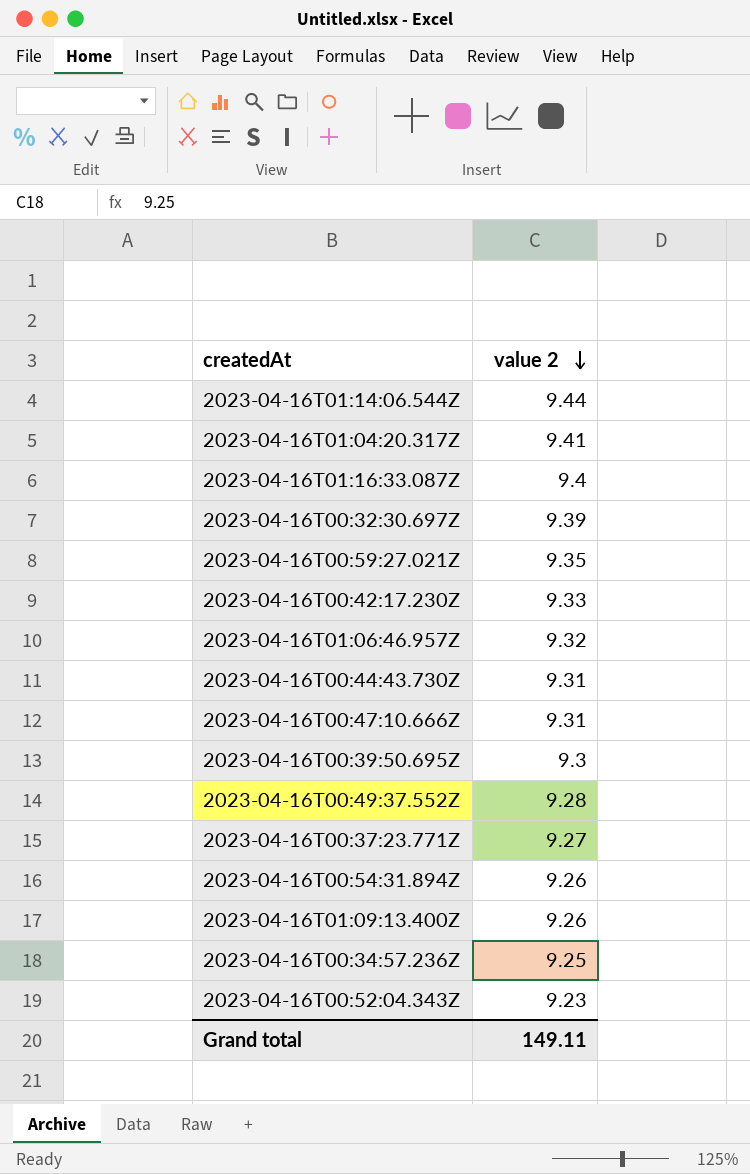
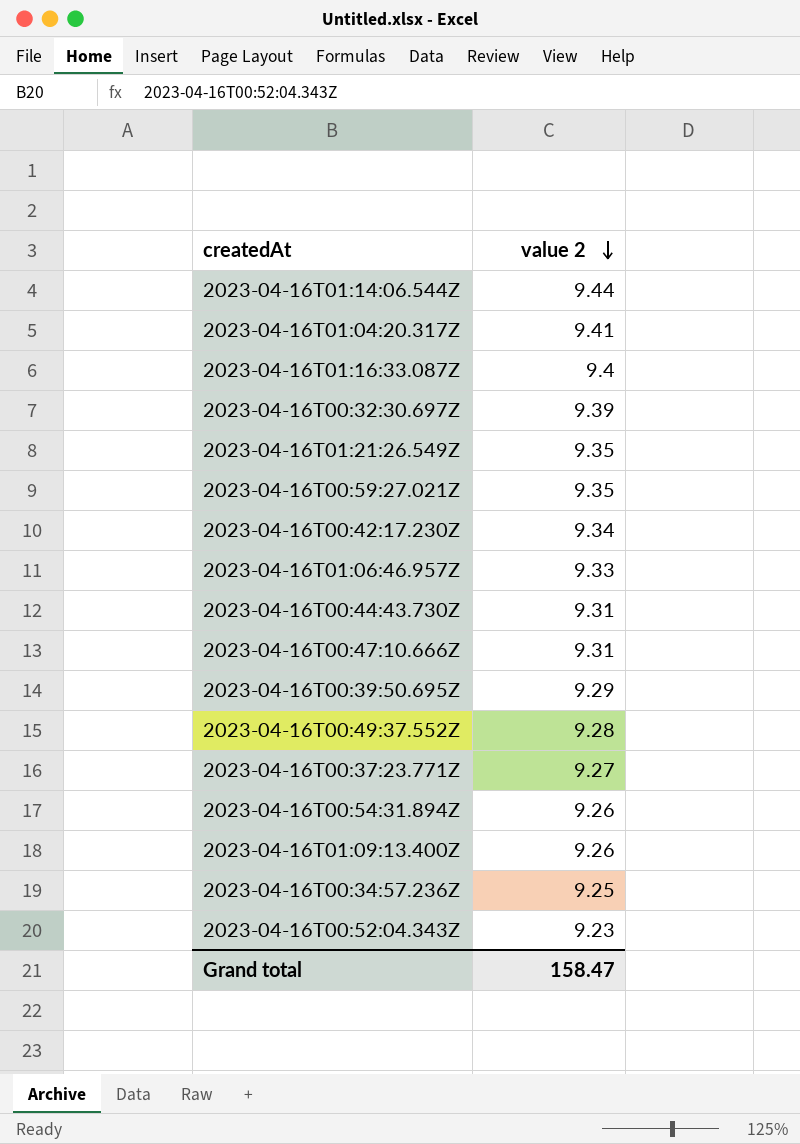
row 2023-04-16T01:21:26.549Z: none -> 9.35
2023-04-16T00:42:17.230Z | value 2: 9.33 -> 9.34
2023-04-16T01:06:46.957Z | value 2: 9.32 -> 9.33
2023-04-16T00:39:50.695Z | value 2: 9.3 -> 9.29
Grand total | value 2: 149.11 -> 158.47

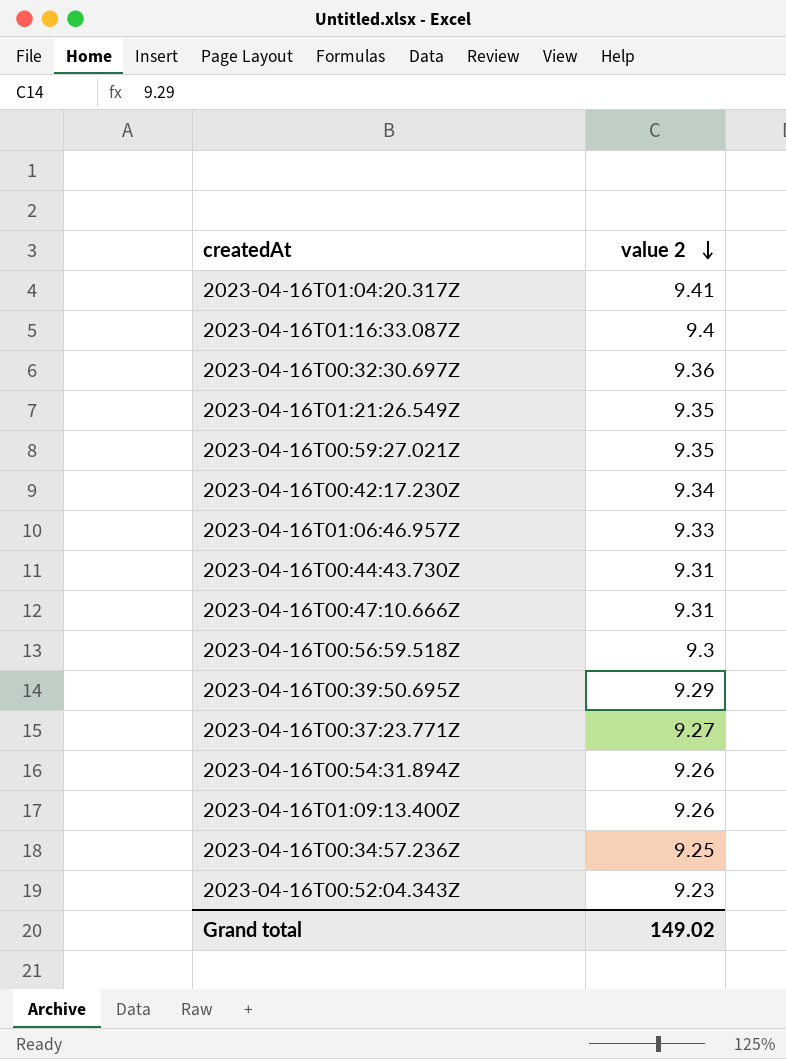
row 2023-04-16T01:14:06.544Z: 9.44 -> none
row 2023-04-16T00:49:37.552Z: 9.28 -> none
2023-04-16T00:32:30.697Z | value 2: 9.39 -> 9.36
row 2023-04-16T00:56:59.518Z: none -> 9.3
Grand total | value 2: 158.47 -> 149.02

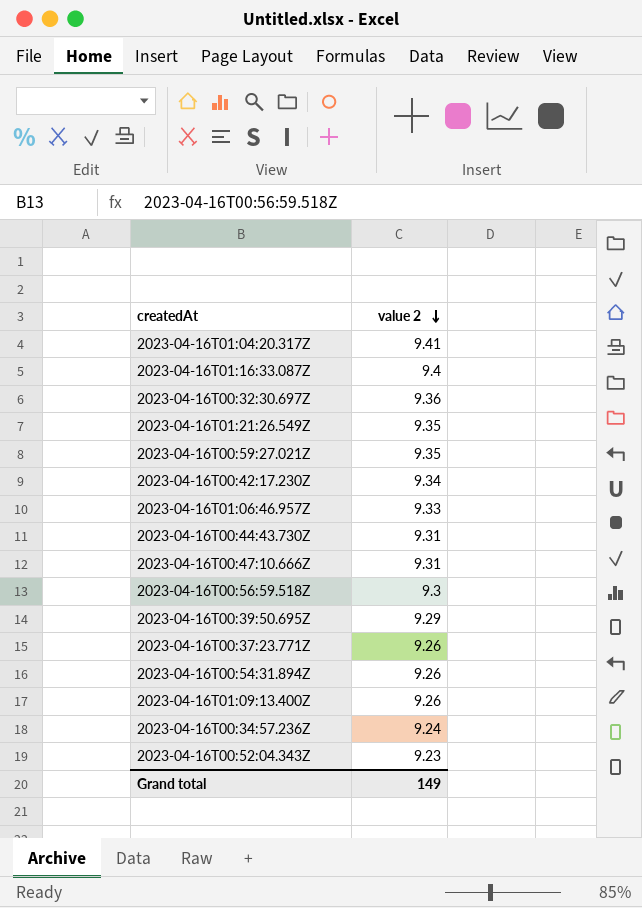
2023-04-16T00:37:23.771Z | value 2: 9.27 -> 9.26
2023-04-16T00:34:57.236Z | value 2: 9.25 -> 9.24
Grand total | value 2: 149.02 -> 149

